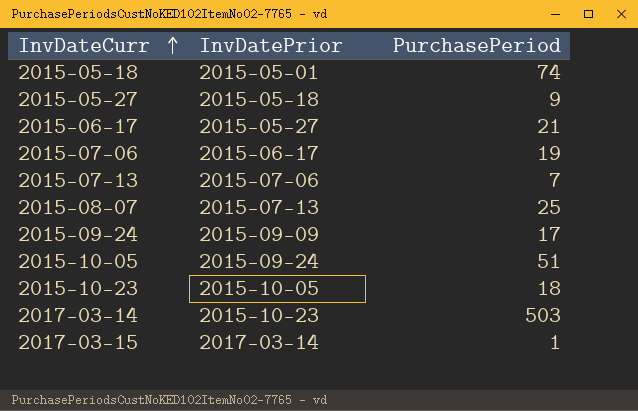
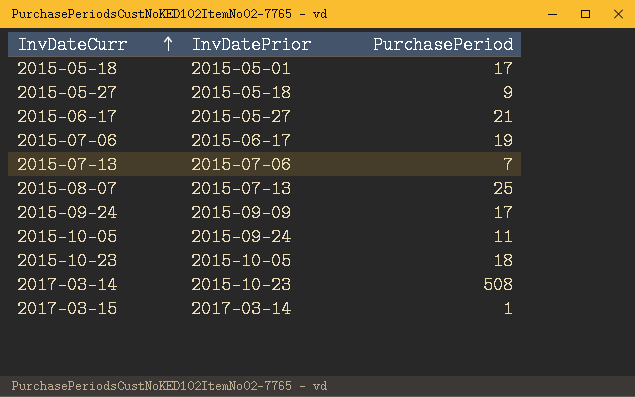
2015-05-18 | PurchasePeriod: 74 -> 17
2015-10-05 | PurchasePeriod: 51 -> 11
2017-03-14 | PurchasePeriod: 503 -> 508

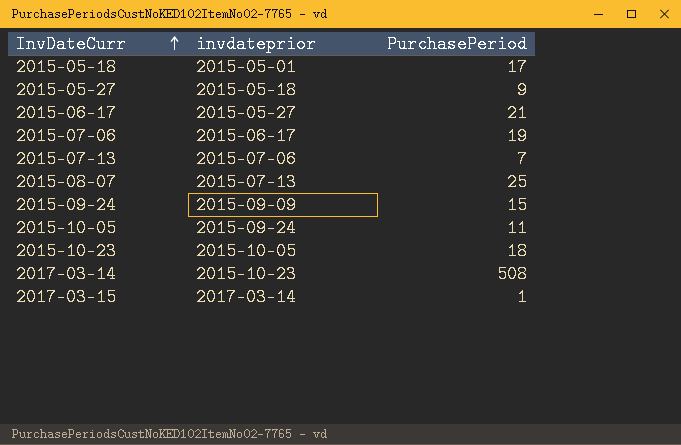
column name: InvDatePrior -> invdateprior
2015-09-24 | PurchasePeriod: 17 -> 15

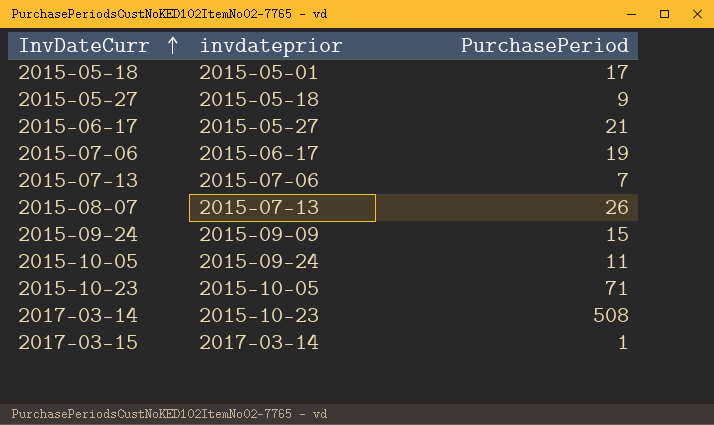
2015-08-07 | PurchasePeriod: 25 -> 26
2015-10-23 | PurchasePeriod: 18 -> 71

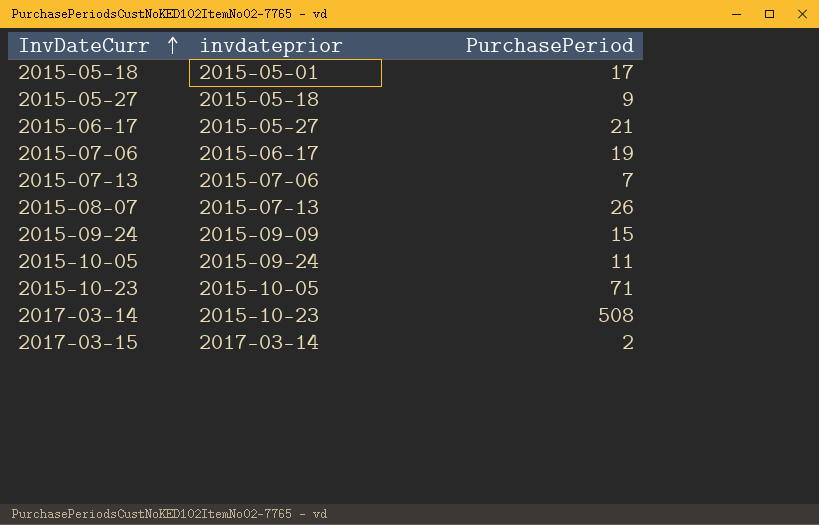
2017-03-15 | PurchasePeriod: 1 -> 2

